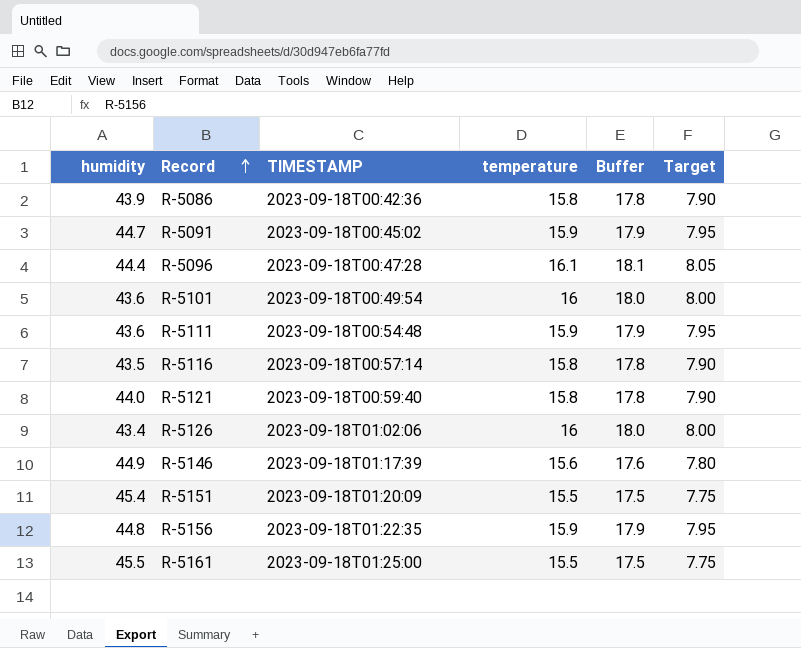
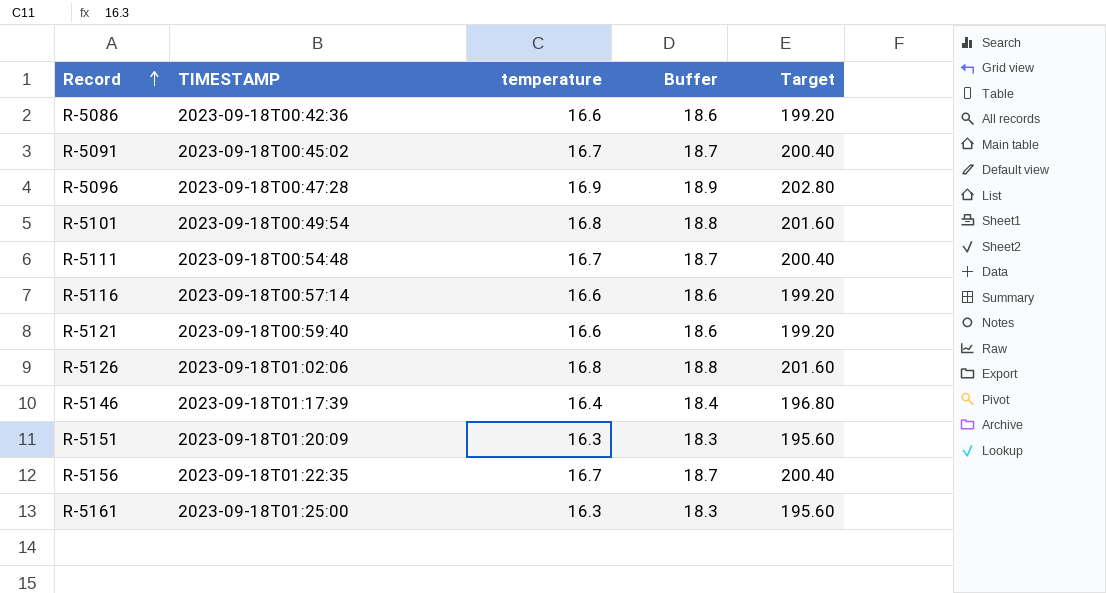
column humidity | position: 1 -> none
column Target | formula: [temperature] * 0.5 -> [temperature] * 12
R-5086 | temperature: 15.8 -> 16.6
R-5086 | Buffer: 17.8 -> 18.6
R-5091 | temperature: 15.9 -> 16.7
R-5091 | Buffer: 17.9 -> 18.7
R-5096 | temperature: 16.1 -> 16.9
R-5096 | Buffer: 18.1 -> 18.9
R-5101 | temperature: 16 -> 16.8
R-5101 | Buffer: 18.0 -> 18.8
R-5111 | temperature: 15.9 -> 16.7
R-5111 | Buffer: 17.9 -> 18.7
R-5116 | temperature: 15.8 -> 16.6
R-5116 | Buffer: 17.8 -> 18.6
R-5121 | temperature: 15.8 -> 16.6
R-5121 | Buffer: 17.8 -> 18.6
R-5126 | temperature: 16 -> 16.8
R-5126 | Buffer: 18.0 -> 18.8
R-5146 | temperature: 15.6 -> 16.4
R-5146 | Buffer: 17.6 -> 18.4
R-5151 | temperature: 15.5 -> 16.3
R-5151 | Buffer: 17.5 -> 18.3
R-5156 | temperature: 15.9 -> 16.7
R-5156 | Buffer: 17.9 -> 18.7
R-5161 | temperature: 15.5 -> 16.3
R-5161 | Buffer: 17.5 -> 18.3

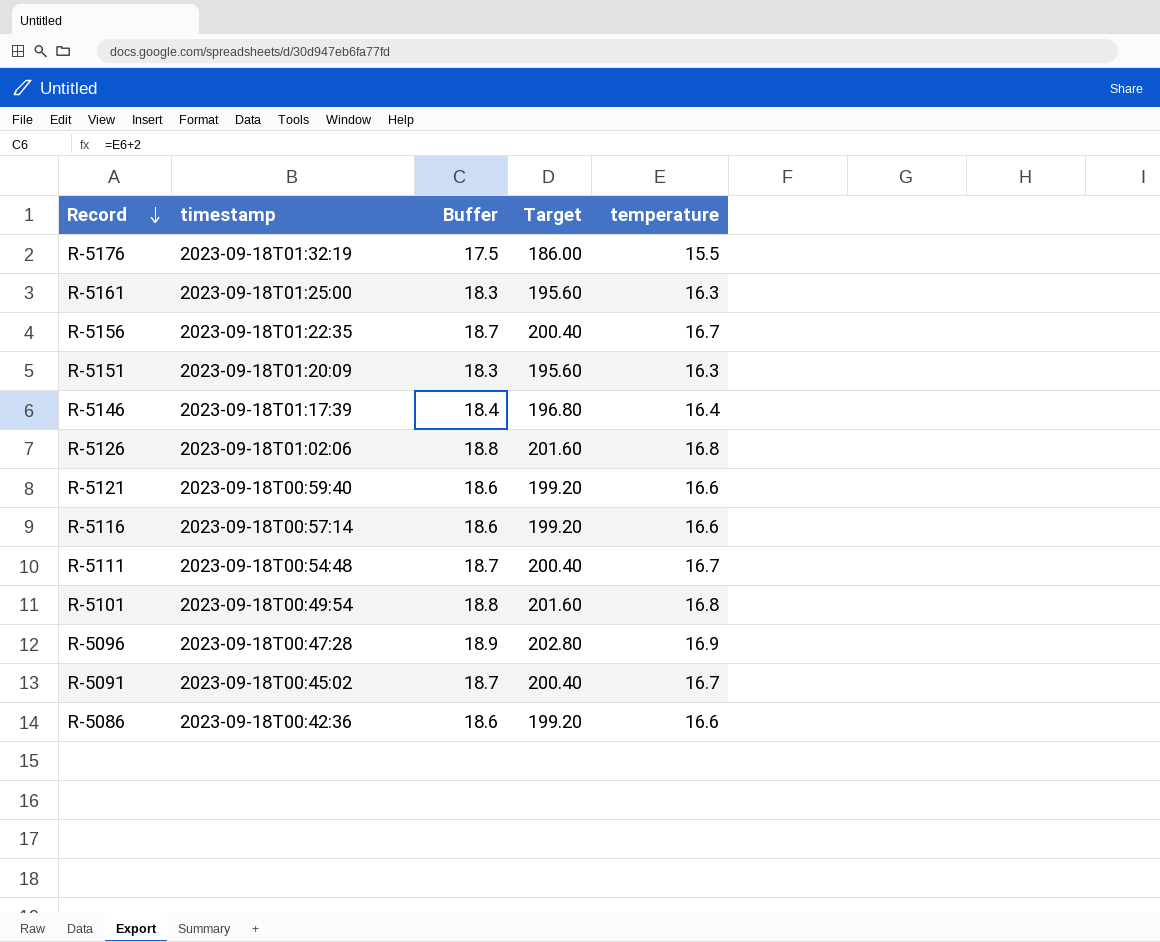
row order: Record ascending -> Record descending
column name: TIMESTAMP -> timestamp
column temperature | position: 3 -> 5
row R-5176: none -> 2023-09-18T01:32:19 | 17.5 | 186.00 | 15.5

